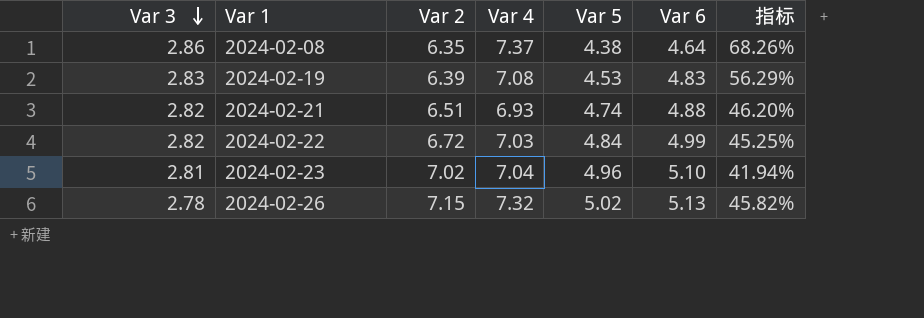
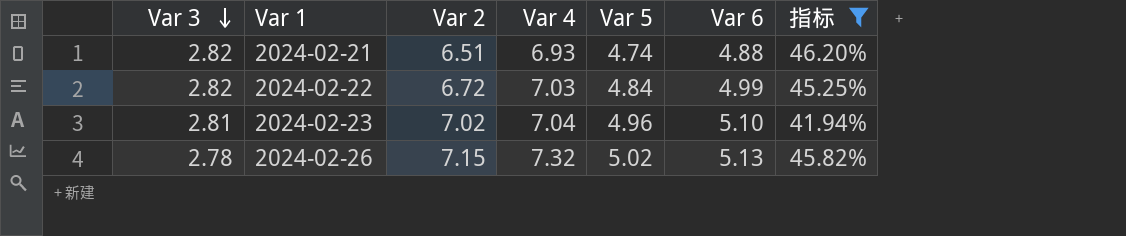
filter: none -> 指标 <= 46.20%

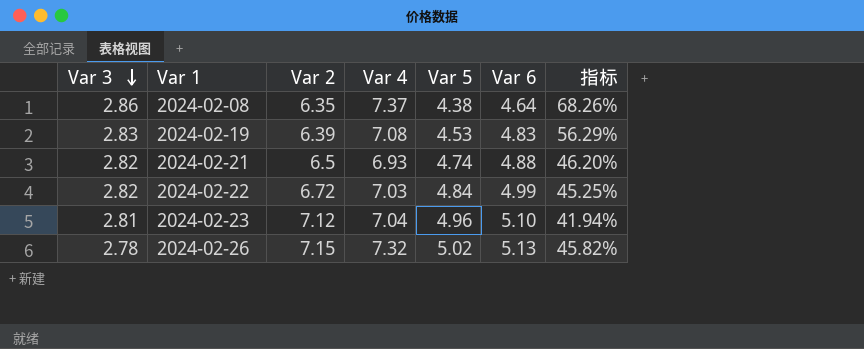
filter: 指标 <= 46.20% -> none
2024-02-21 | Var 2: 6.51 -> 6.5
2024-02-23 | Var 2: 7.02 -> 7.12

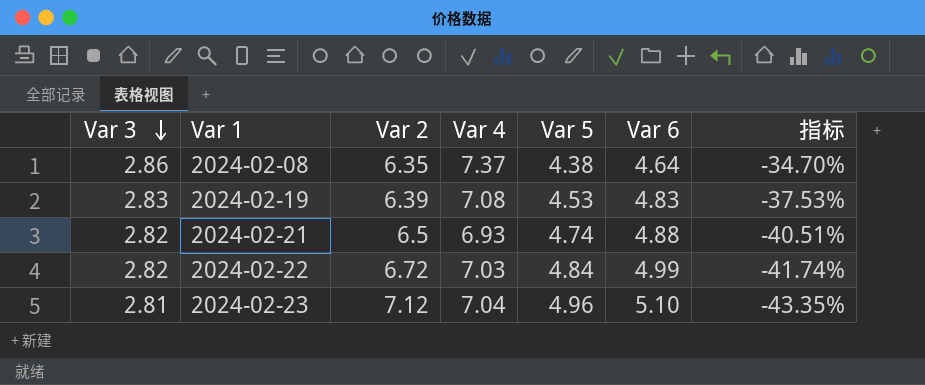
column 指标 | formula: ([Var 4] - [Var 5]) / [Var 5] -> ([Var 3] - [Var 5]) / [Var 5]
row 2024-02-26: 2.78 | 7.15 | 7.32 | 5.02 | 5.13 | 45.82% -> none

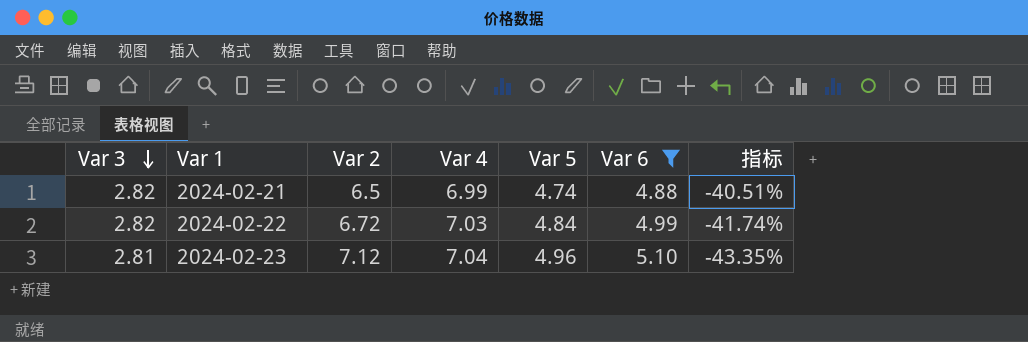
filter: none -> Var 6 >= 4.88
2024-02-21 | Var 4: 6.93 -> 6.99

